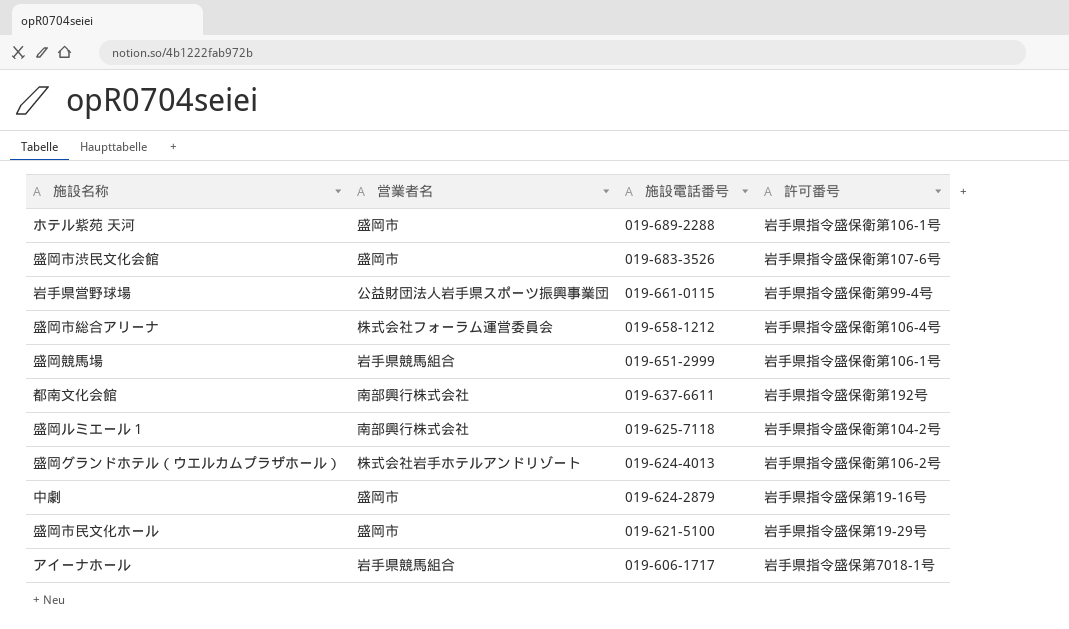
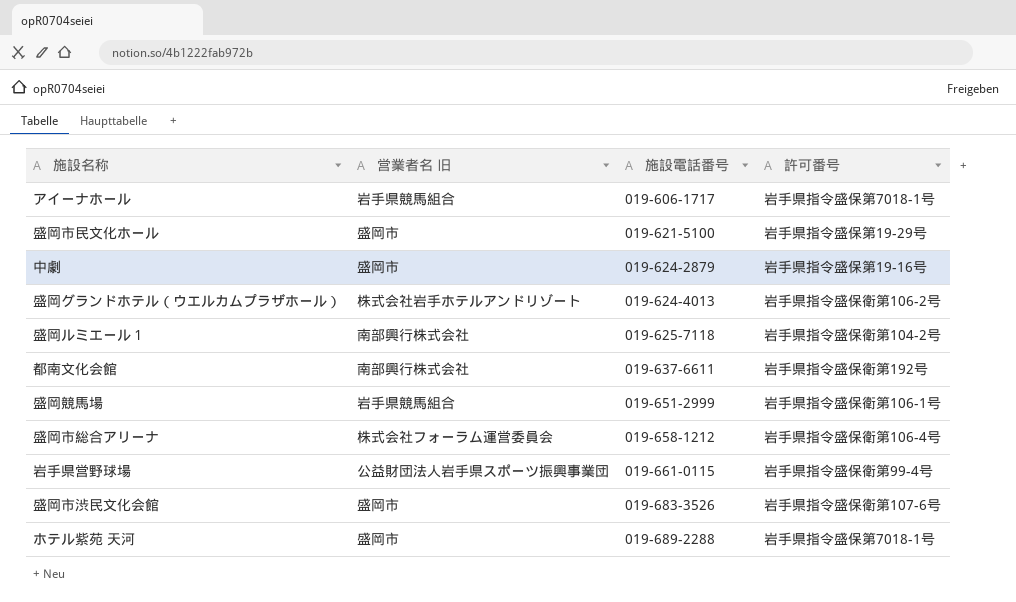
row order: 施設電話番号 descending -> 施設電話番号 ascending
column name: 営業者名 -> 営業者名 旧
ホテル紫苑 天河 | 許可番号: 岩手県指令盛保衛第106-1号 -> 岩手県指令盛保第7018-1号

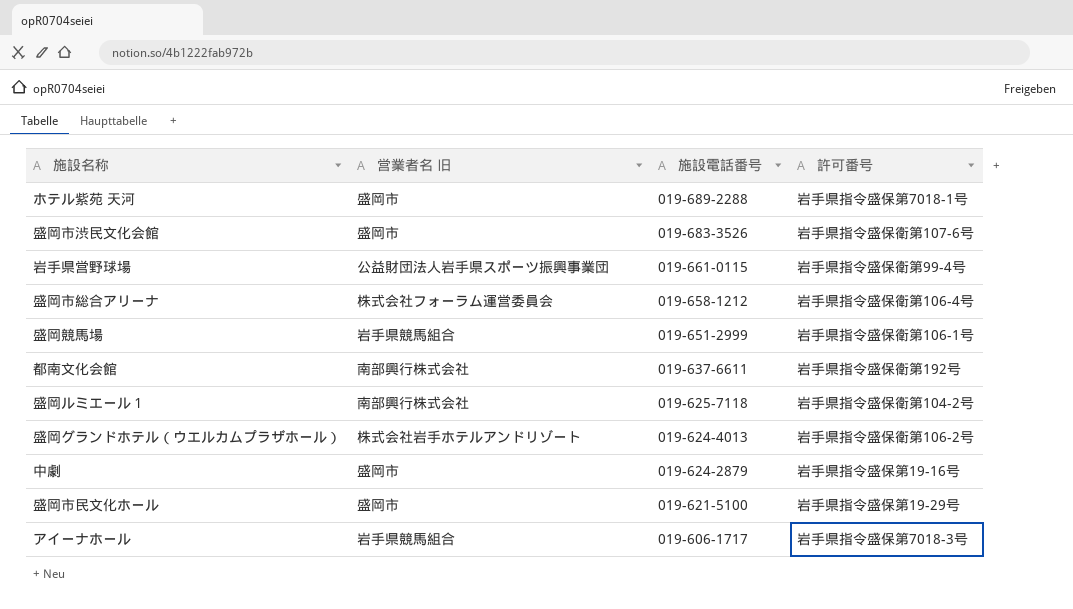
row order: 施設電話番号 ascending -> 施設電話番号 descending
アイーナホール | 許可番号: 岩手県指令盛保第7018-1号 -> 岩手県指令盛保第7018-3号

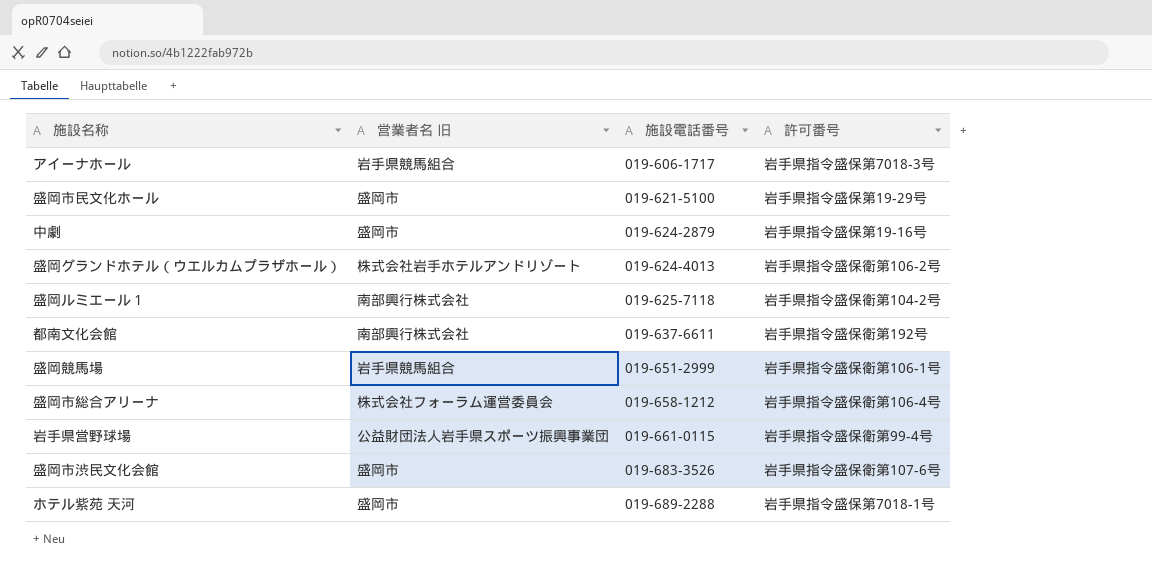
row order: 施設電話番号 descending -> 施設電話番号 ascending

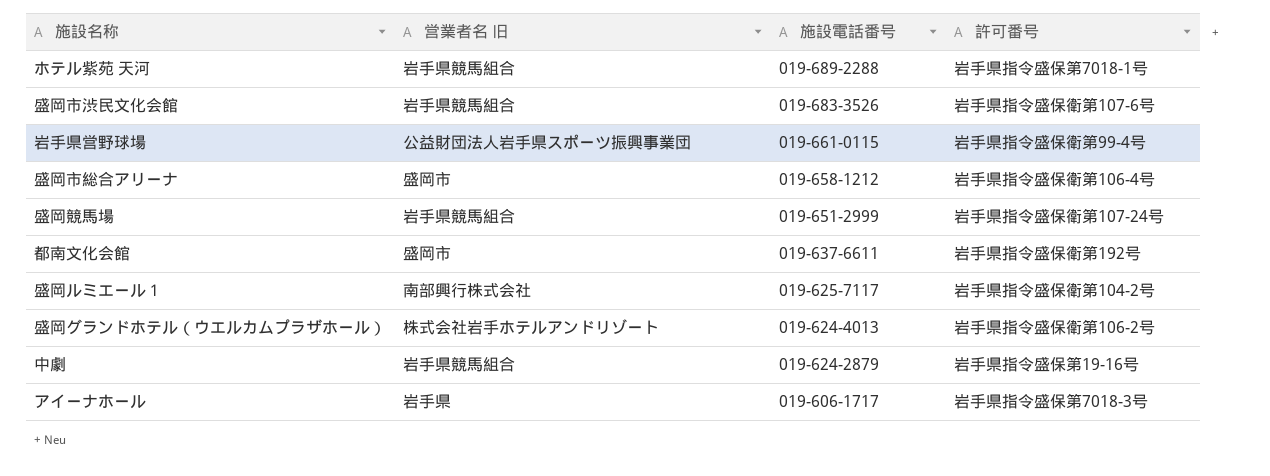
row order: 施設電話番号 ascending -> 施設電話番号 descending
row 盛岡市民文化ホール: 盛岡市 | 019-621-5100 | 岩手県指令盛保第19-29号 -> none
ホテル紫苑 天河 | 営業者名 旧: 盛岡市 -> 岩手県競馬組合
盛岡市渋民文化会館 | 営業者名 旧: 盛岡市 -> 岩手県競馬組合
盛岡市総合アリーナ | 営業者名 旧: 株式会社フォーラム運営委員会 -> 盛岡市
盛岡競馬場 | 許可番号: 岩手県指令盛保衛第106-1号 -> 岩手県指令盛保衛第107-24号
都南文化会館 | 営業者名 旧: 南部興行株式会社 -> 盛岡市
盛岡ルミエール１ | 施設電話番号: 019-625-7118 -> 019-625-7117
中劇 | 営業者名 旧: 盛岡市 -> 岩手県競馬組合
アイーナホール | 営業者名 旧: 岩手県競馬組合 -> 岩手県

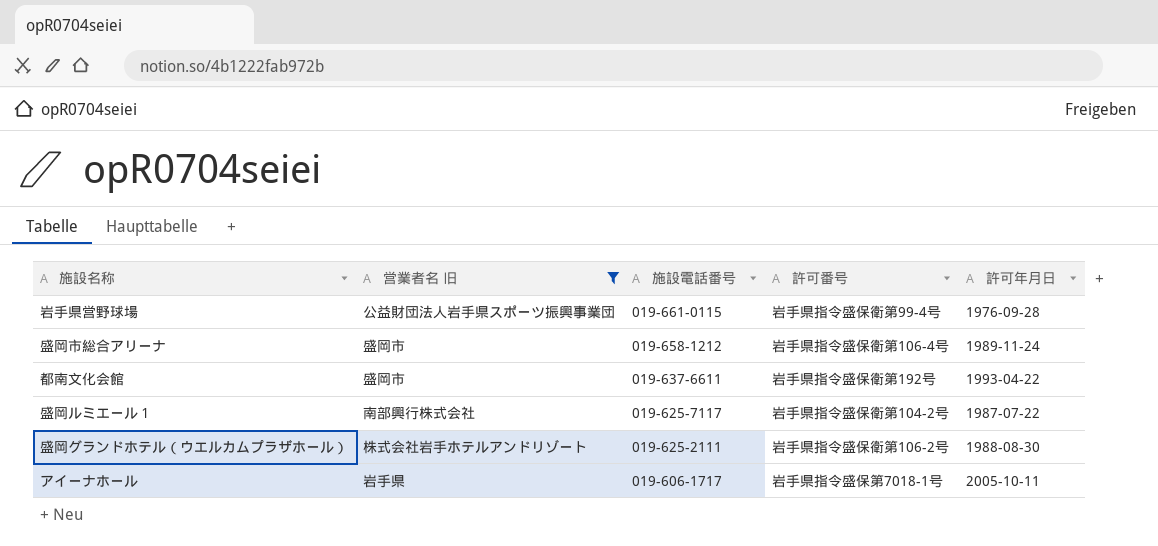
filter: none -> 営業者名 旧 != 岩手県競馬組合
column 許可年月日 | position: none -> 5
盛岡グランドホテル（ウエルカムプラザホール） | 施設電話番号: 019-624-4013 -> 019-625-2111
アイーナホール | 許可番号: 岩手県指令盛保第7018-3号 -> 岩手県指令盛保第7018-1号

